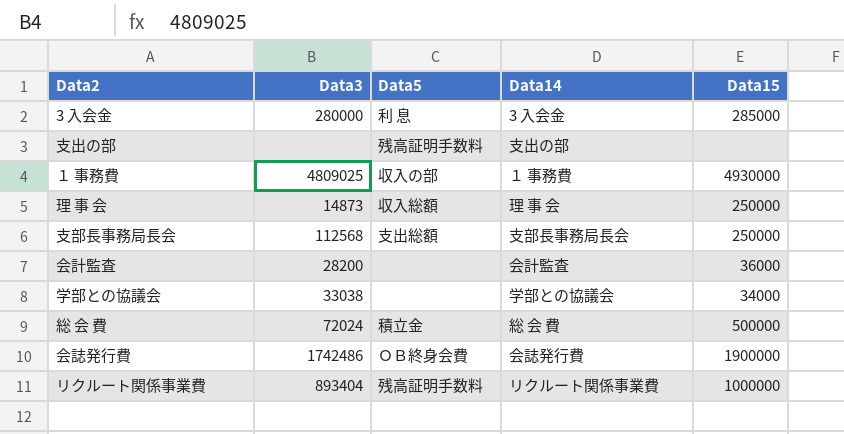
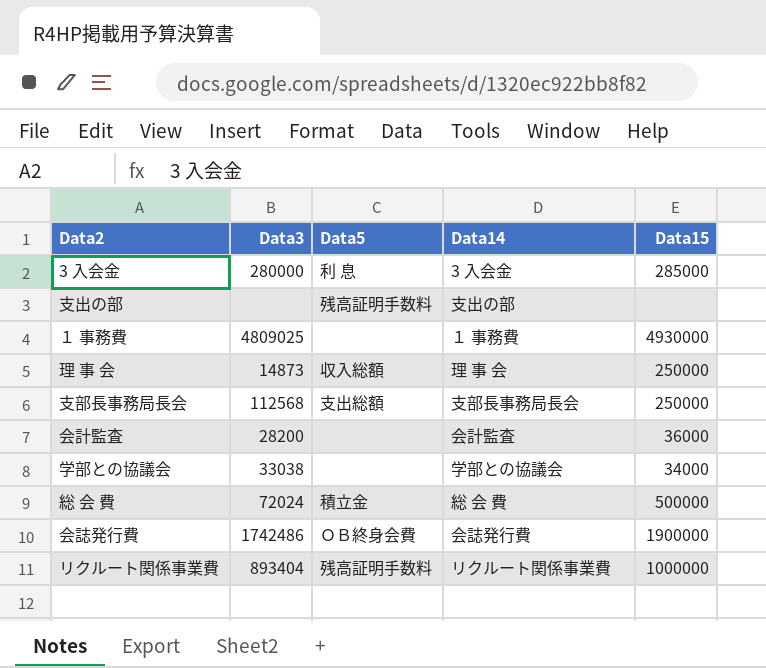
１ 事務費 | Data5: 収入の部 -> none

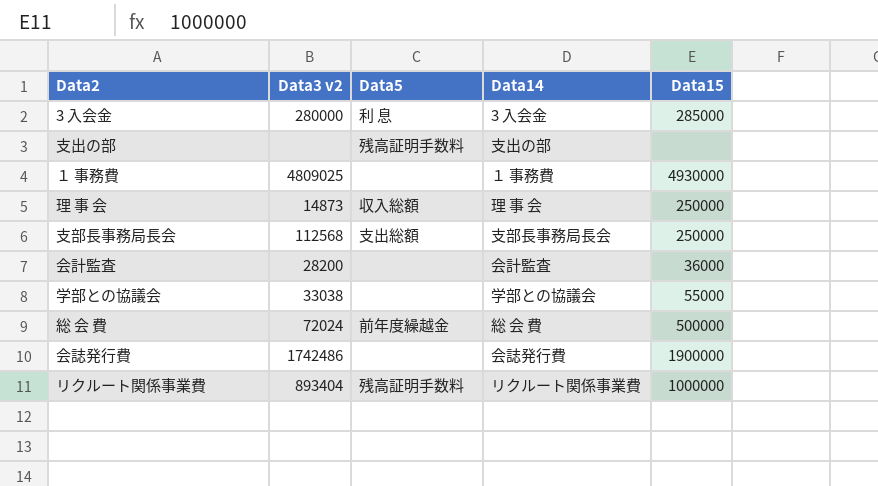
column name: Data3 -> Data3 v2
学部との協議会 | Data15: 34000 -> 55000
総 会 費 | Data5: 積立金 -> 前年度繰越金
会誌発行費 | Data5: ＯＢ終身会費 -> none

